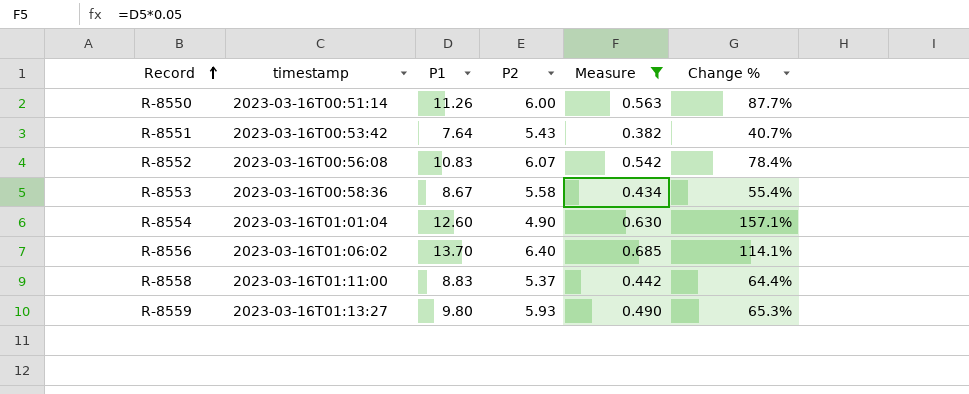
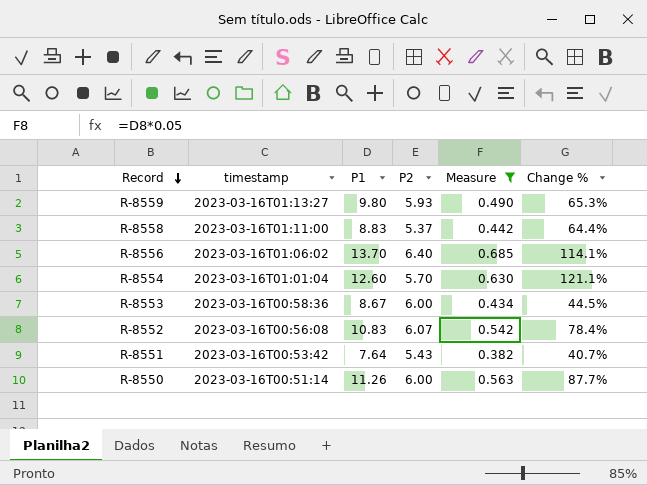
row order: Record ascending -> Record descending
R-8554 | P2: 4.90 -> 5.70
R-8554 | Change %: 157.1% -> 121.1%
R-8553 | P2: 5.58 -> 6.00
R-8553 | Change %: 55.4% -> 44.5%

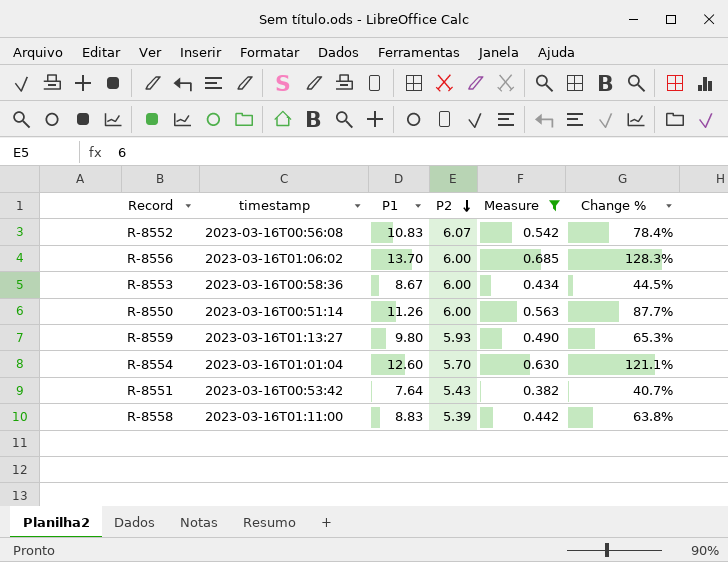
row order: Record descending -> P2 descending
R-8556 | P2: 6.40 -> 6.00
R-8556 | Change %: 114.1% -> 128.3%
R-8558 | P2: 5.37 -> 5.39
R-8558 | Change %: 64.4% -> 63.8%

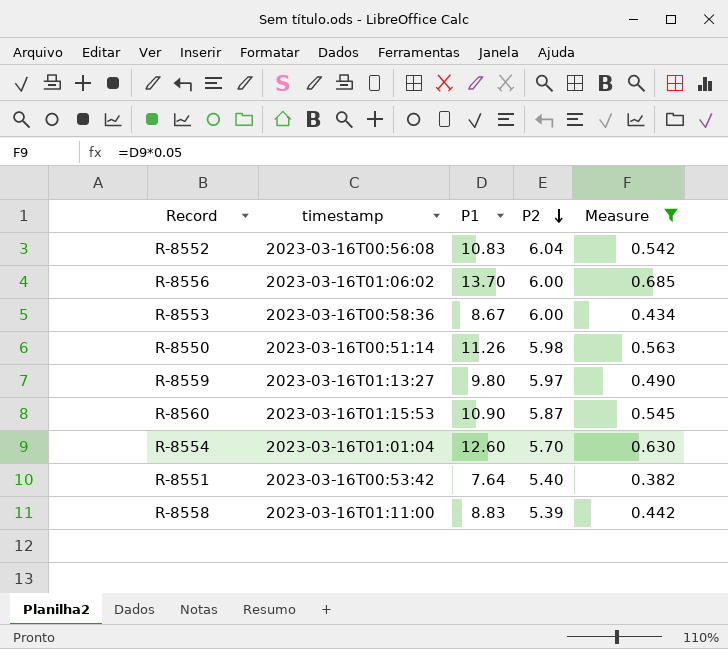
column Change % | formula: ([P1] - [P2]) / [P2] -> none
R-8552 | P2: 6.07 -> 6.04
R-8550 | P2: 6.00 -> 5.98
R-8559 | P2: 5.93 -> 5.97
row R-8560: none -> 2023-03-16T01:15:53 | 10.90 | 5.87 | 0.545
R-8551 | P2: 5.43 -> 5.40

